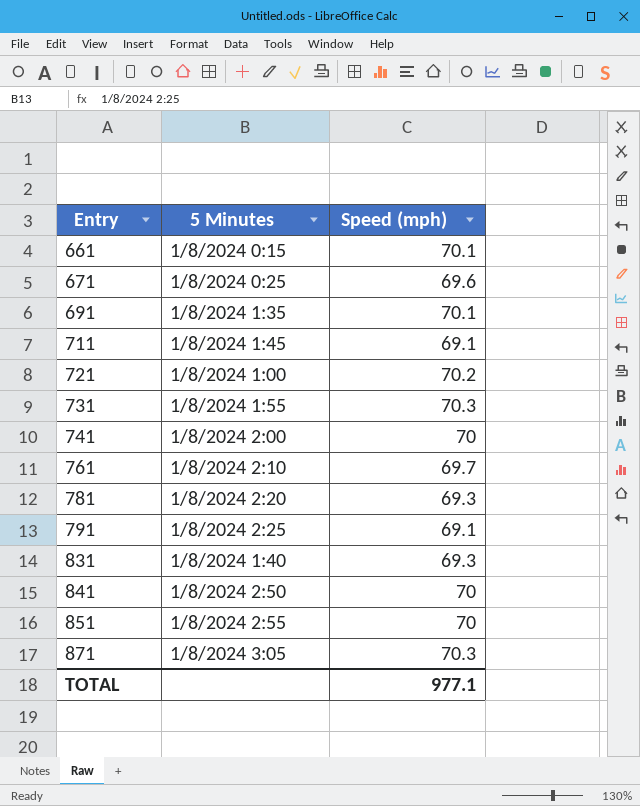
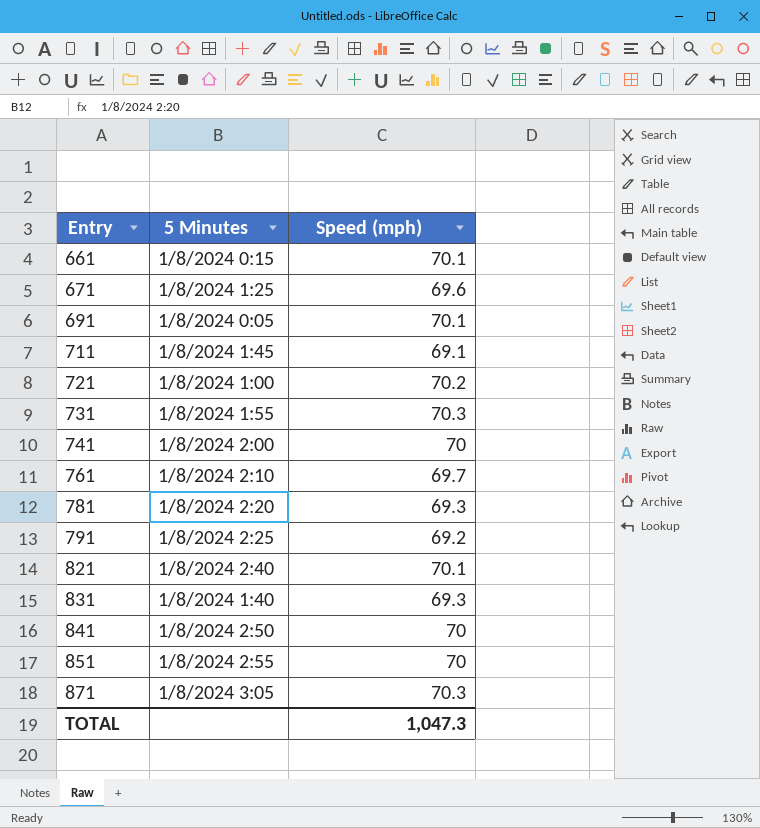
671 | 5 Minutes: 1/8/2024 0:25 -> 1/8/2024 1:25
691 | 5 Minutes: 1/8/2024 1:35 -> 1/8/2024 0:05
791 | Speed (mph): 69.1 -> 69.2
row 821: none -> 1/8/2024 2:40 | 70.1
TOTAL | Speed (mph): 977.1 -> 1,047.3

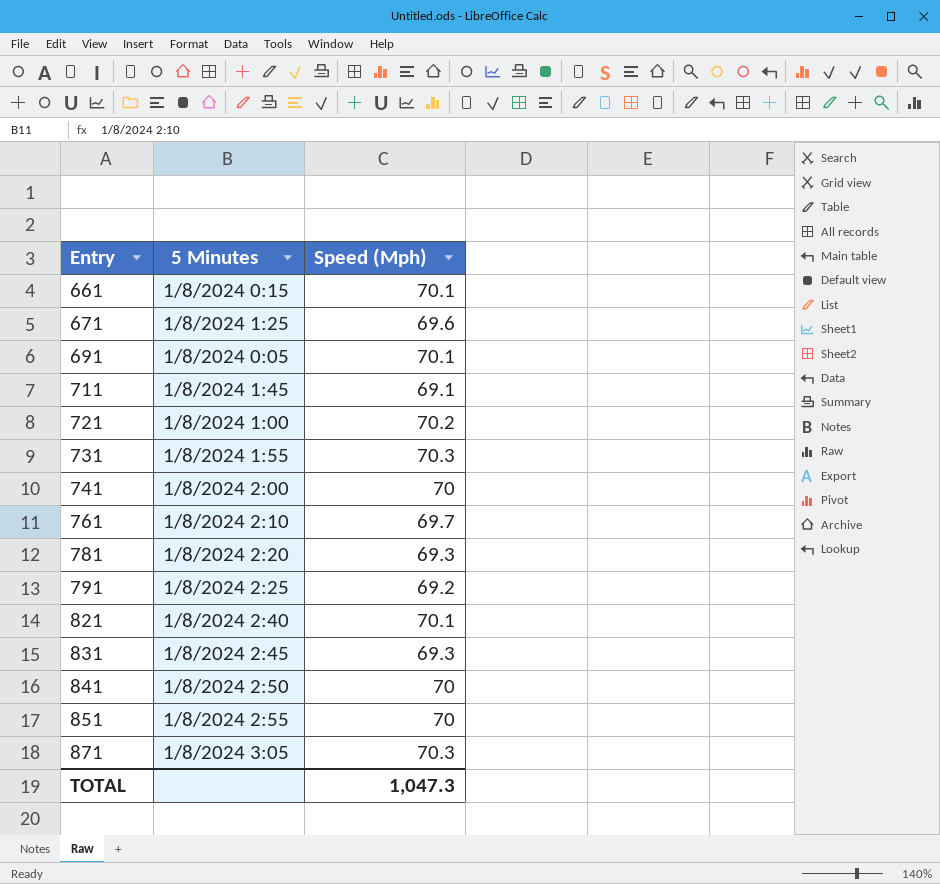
column name: Speed (mph) -> Speed (Mph)
831 | 5 Minutes: 1/8/2024 1:40 -> 1/8/2024 2:45

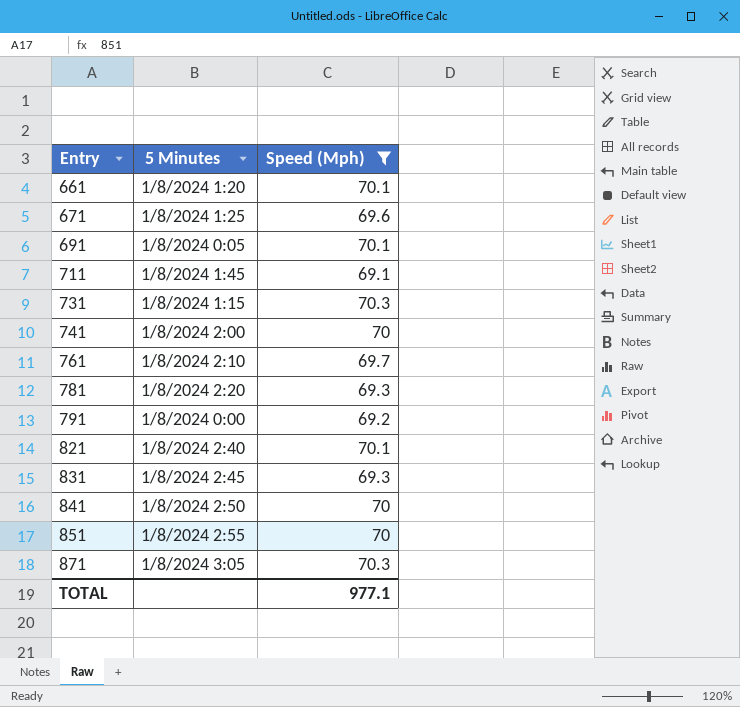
filter: none -> Speed (Mph) != 70.2
661 | 5 Minutes: 1/8/2024 0:15 -> 1/8/2024 1:20
731 | 5 Minutes: 1/8/2024 1:55 -> 1/8/2024 1:15
791 | 5 Minutes: 1/8/2024 2:25 -> 1/8/2024 0:00
TOTAL | Speed (Mph): 1,047.3 -> 977.1

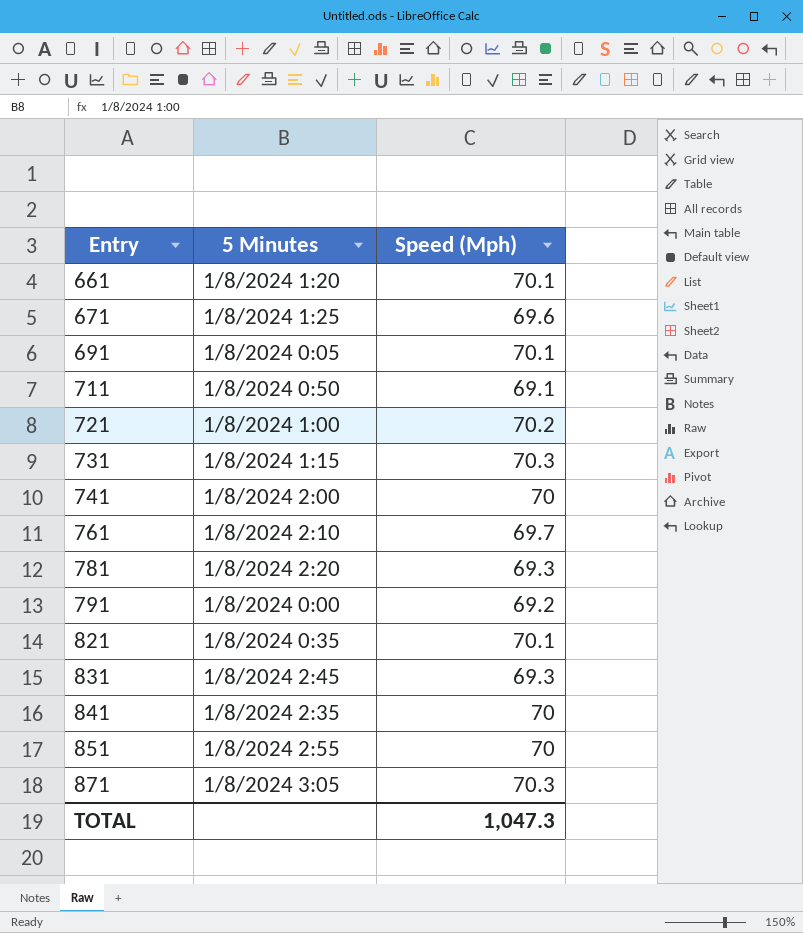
filter: Speed (Mph) != 70.2 -> none
711 | 5 Minutes: 1/8/2024 1:45 -> 1/8/2024 0:50
821 | 5 Minutes: 1/8/2024 2:40 -> 1/8/2024 0:35
841 | 5 Minutes: 1/8/2024 2:50 -> 1/8/2024 2:35
TOTAL | Speed (Mph): 977.1 -> 1,047.3

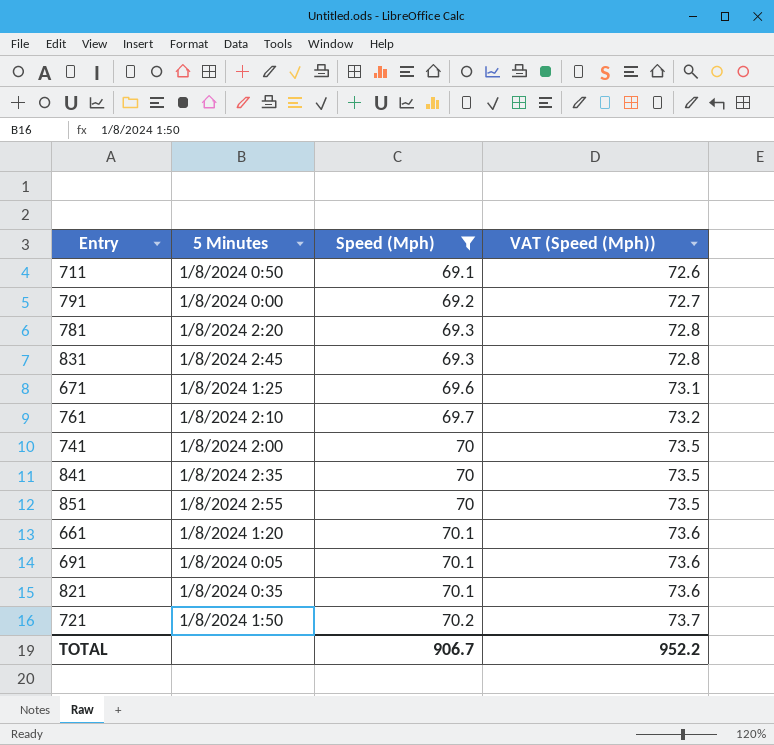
filter: none -> Speed (Mph) != 70.3
row order: Entry ascending -> Speed (Mph) ascending
column VAT (Speed (Mph)) | formula: none -> [Speed (Mph)] * 1.05
721 | 5 Minutes: 1/8/2024 1:00 -> 1/8/2024 1:50
TOTAL | Speed (Mph): 1,047.3 -> 906.7

